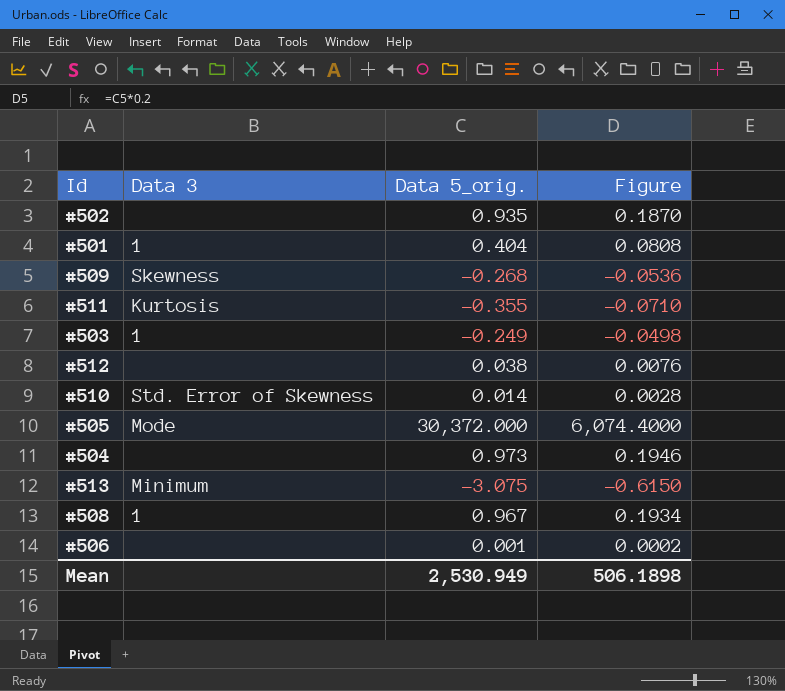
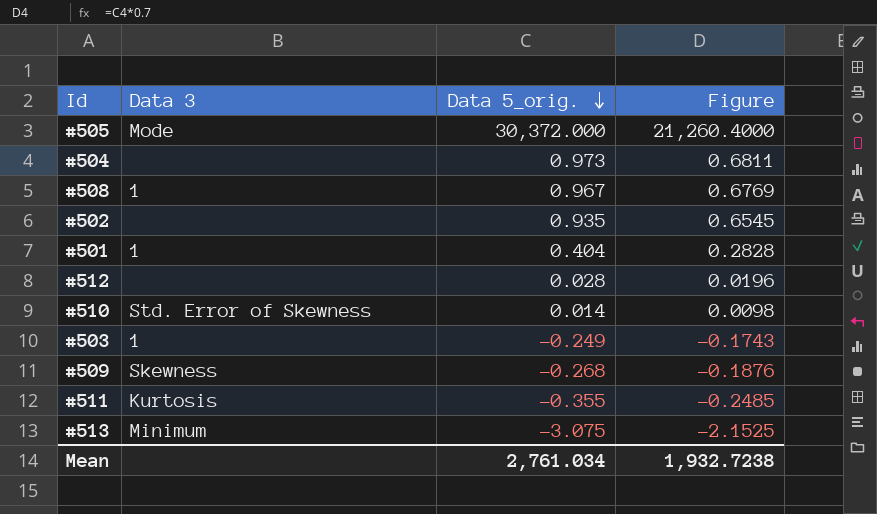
row order: none -> Data 5_orig. descending
column Figure | formula: [Data 5_orig.] * 0.2 -> [Data 5_orig.] * 0.7
row #506: none | 0.001 | 0.0002 -> none
#512 | Data 5_orig.: 0.038 -> 0.028
Mean | Data 5_orig.: 2,530.949 -> 2,761.034
Mean | Figure: 506.1898 -> 1,932.7238

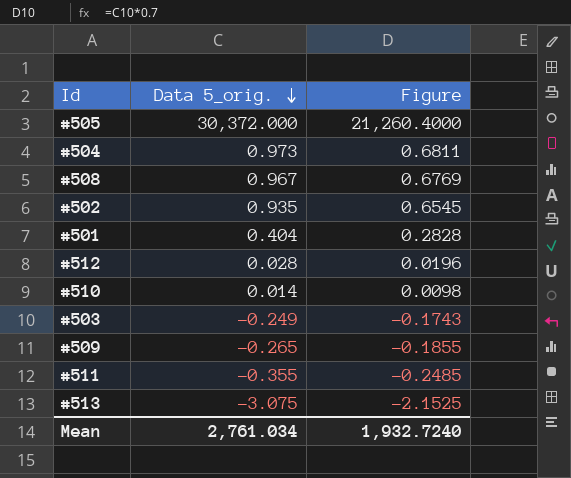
column Data 3 | position: 2 -> none
#509 | Data 5_orig.: -0.268 -> -0.265
#509 | Figure: -0.1876 -> -0.1855
Mean | Figure: 1,932.7238 -> 1,932.7240

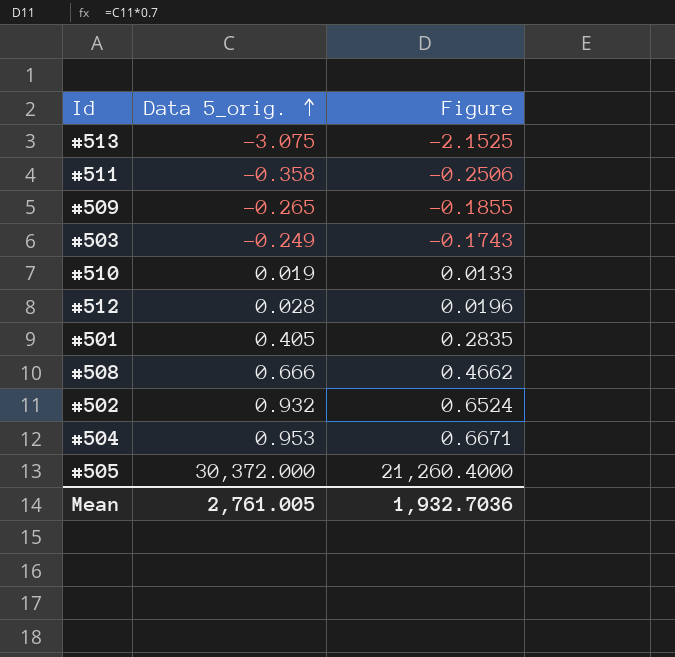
row order: Data 5_orig. descending -> Data 5_orig. ascending
#511 | Data 5_orig.: -0.355 -> -0.358
#511 | Figure: -0.2485 -> -0.2506
#510 | Data 5_orig.: 0.014 -> 0.019
#510 | Figure: 0.0098 -> 0.0133
#501 | Data 5_orig.: 0.404 -> 0.405
#501 | Figure: 0.2828 -> 0.2835
#508 | Data 5_orig.: 0.967 -> 0.666
#508 | Figure: 0.6769 -> 0.4662
#502 | Data 5_orig.: 0.935 -> 0.932
#502 | Figure: 0.6545 -> 0.6524
#504 | Data 5_orig.: 0.973 -> 0.953
#504 | Figure: 0.6811 -> 0.6671
Mean | Data 5_orig.: 2,761.034 -> 2,761.005
Mean | Figure: 1,932.7240 -> 1,932.7036

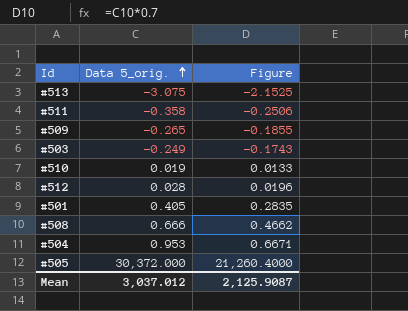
row #502: 0.932 | 0.6524 -> none
Mean | Data 5_orig.: 2,761.005 -> 3,037.012
Mean | Figure: 1,932.7036 -> 2,125.9087

